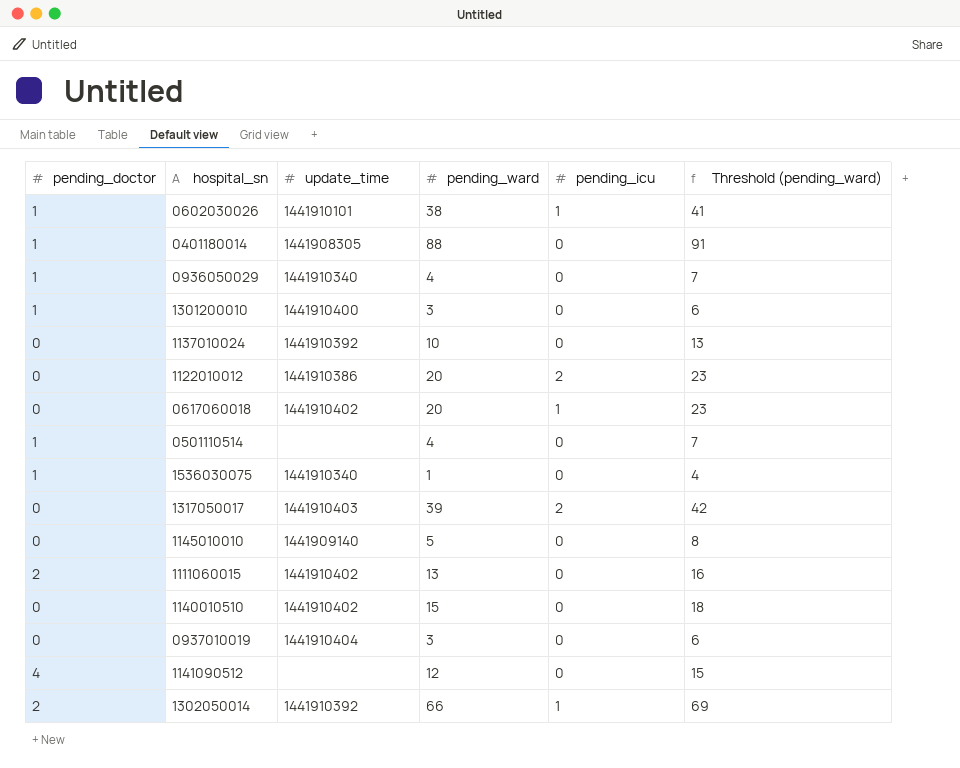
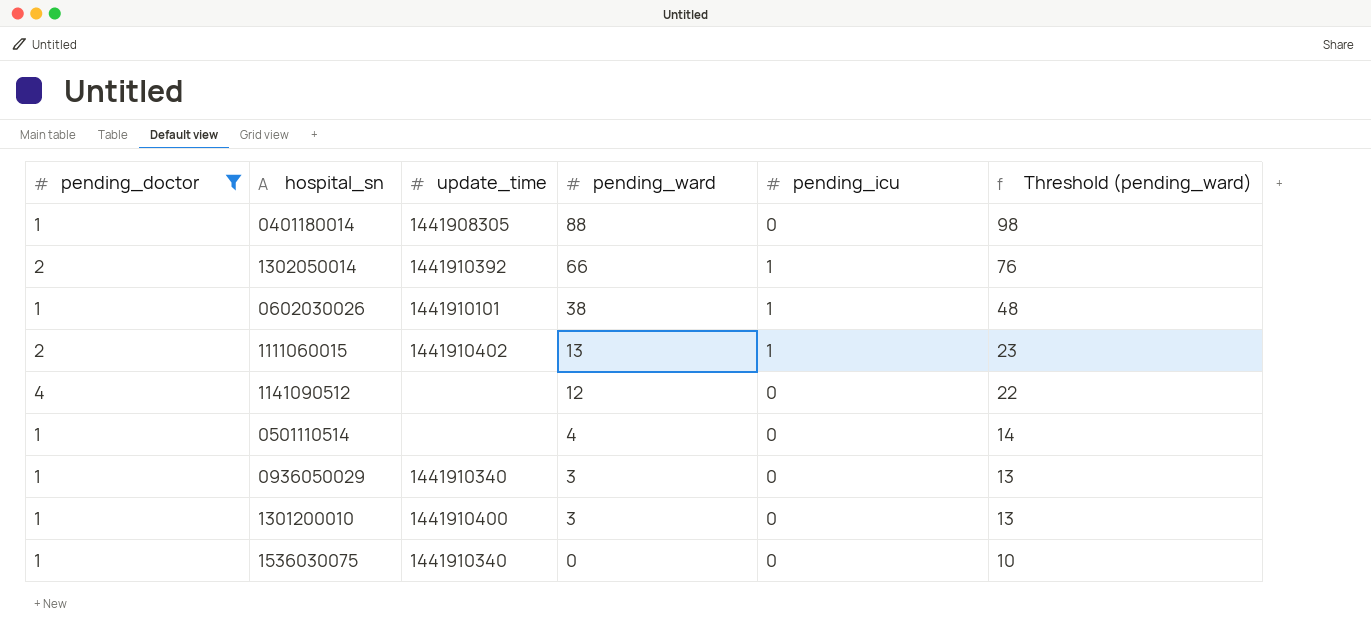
filter: none -> pending_doctor != 0
row order: none -> pending_ward descending
column Threshold (pending_ward) | formula: [pending_ward] + 3 -> [pending_ward] + 10
1111060015 | pending_icu: 0 -> 1
0936050029 | pending_ward: 4 -> 3
1536030075 | pending_ward: 1 -> 0

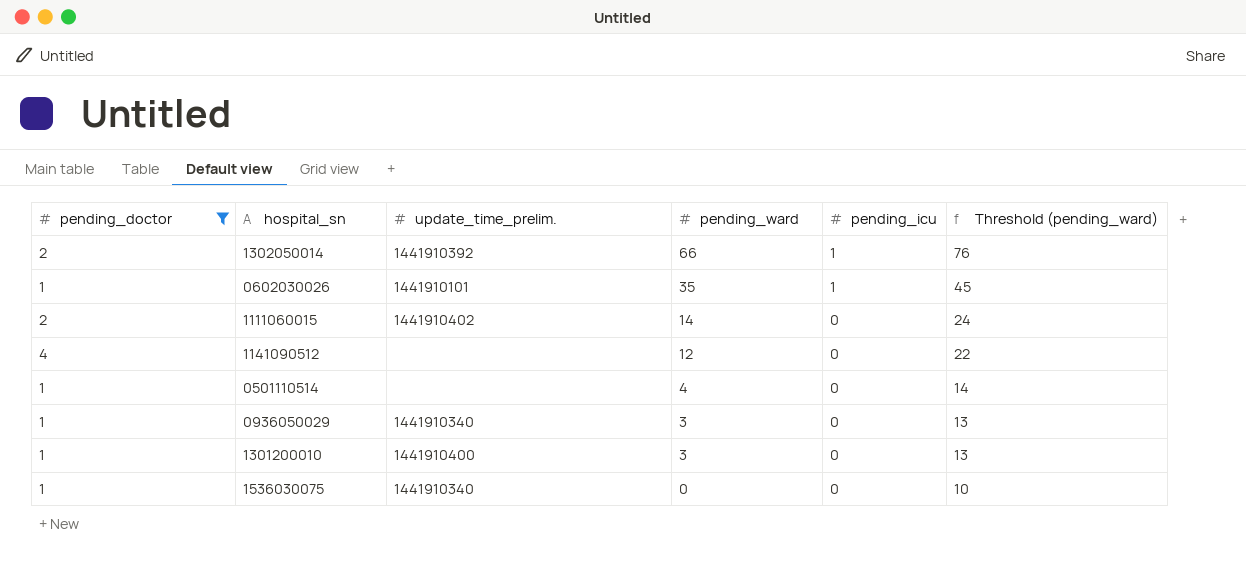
column name: update_time -> update_time_prelim.
row 0401180014: 1 | 1441908305 | 88 | 0 | 98 -> none
0602030026 | pending_ward: 38 -> 35
0602030026 | Threshold (pending_ward): 48 -> 45
1111060015 | pending_ward: 13 -> 14
1111060015 | pending_icu: 1 -> 0
1111060015 | Threshold (pending_ward): 23 -> 24

